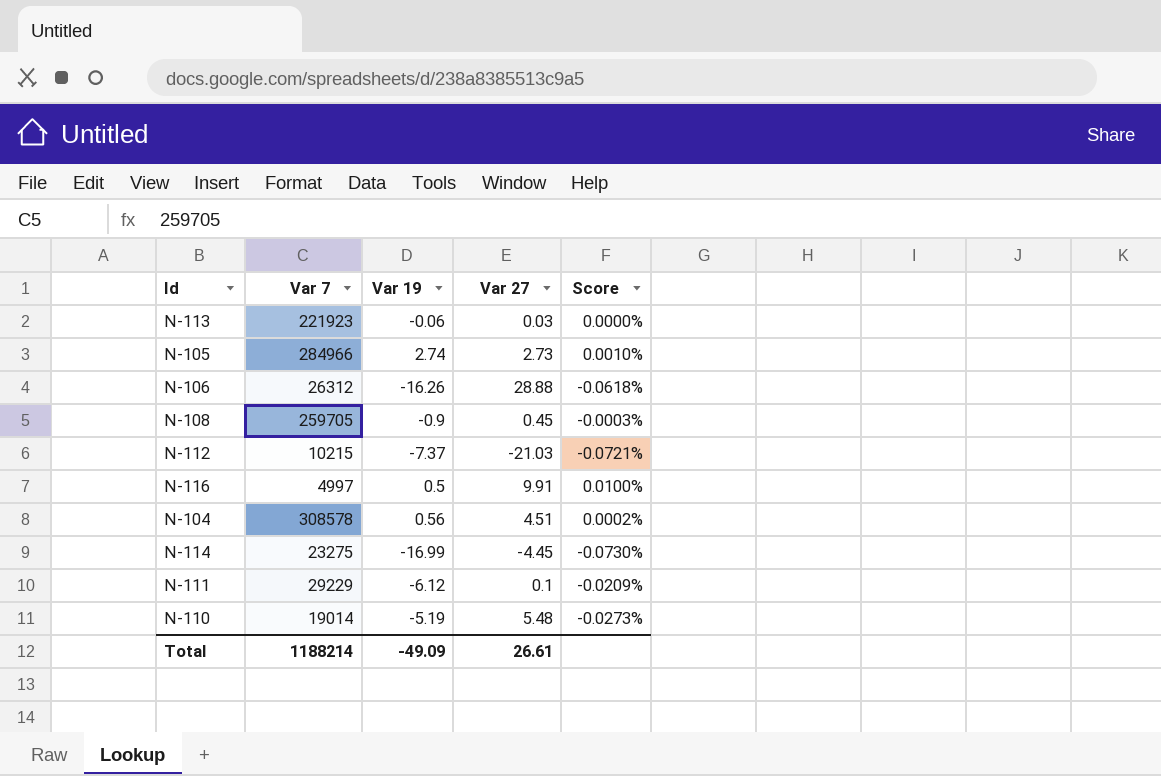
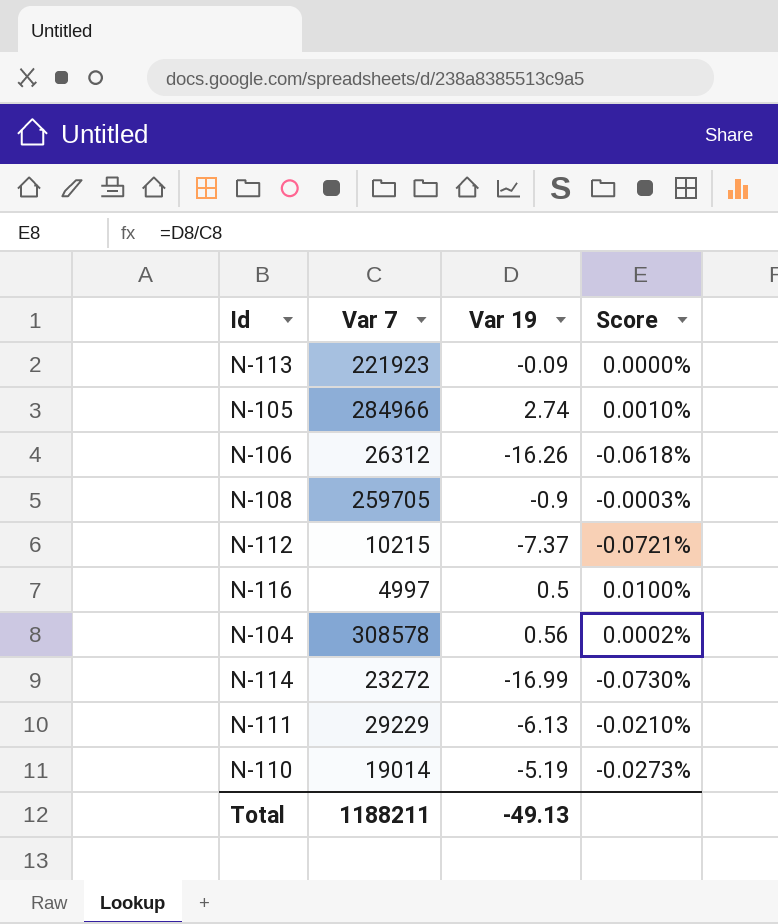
column Var 27 | position: 4 -> none
N-113 | Var 19: -0.06 -> -0.09
N-114 | Var 7: 23275 -> 23272
N-111 | Var 19: -6.12 -> -6.13
N-111 | Score: -0.0209% -> -0.0210%
Total | Var 7: 1188214 -> 1188211
Total | Var 19: -49.09 -> -49.13

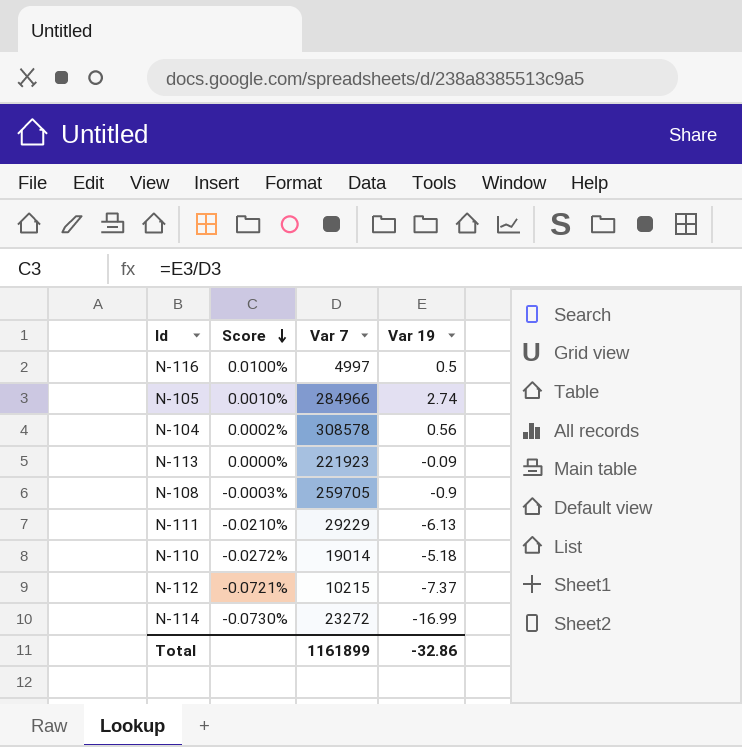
row order: none -> Score descending
column Score | position: 4 -> 2
row N-106: 26312 | -16.26 | -0.0618% -> none
N-110 | Score: -0.0273% -> -0.0272%
N-110 | Var 19: -5.19 -> -5.18
Total | Var 7: 1188211 -> 1161899
Total | Var 19: -49.13 -> -32.86

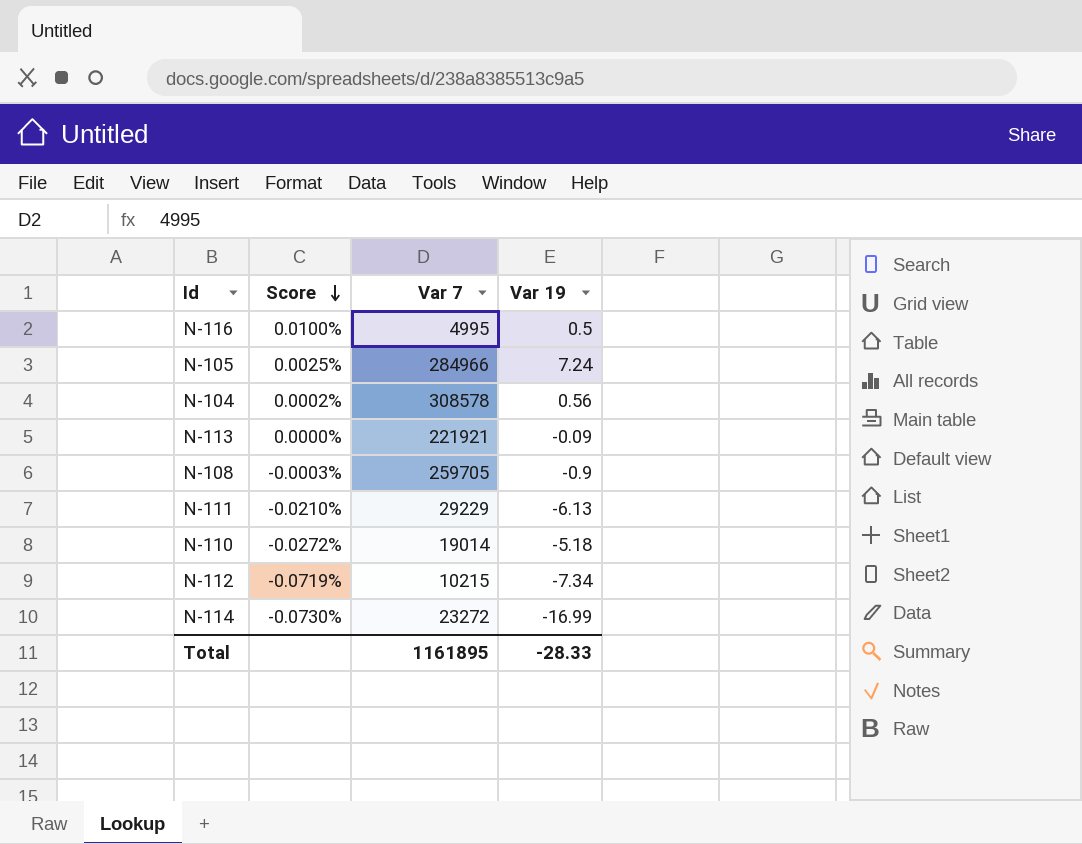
N-116 | Var 7: 4997 -> 4995
N-105 | Score: 0.0010% -> 0.0025%
N-105 | Var 19: 2.74 -> 7.24
N-113 | Var 7: 221923 -> 221921
N-112 | Score: -0.0721% -> -0.0719%
N-112 | Var 19: -7.37 -> -7.34
Total | Var 7: 1161899 -> 1161895
Total | Var 19: -32.86 -> -28.33

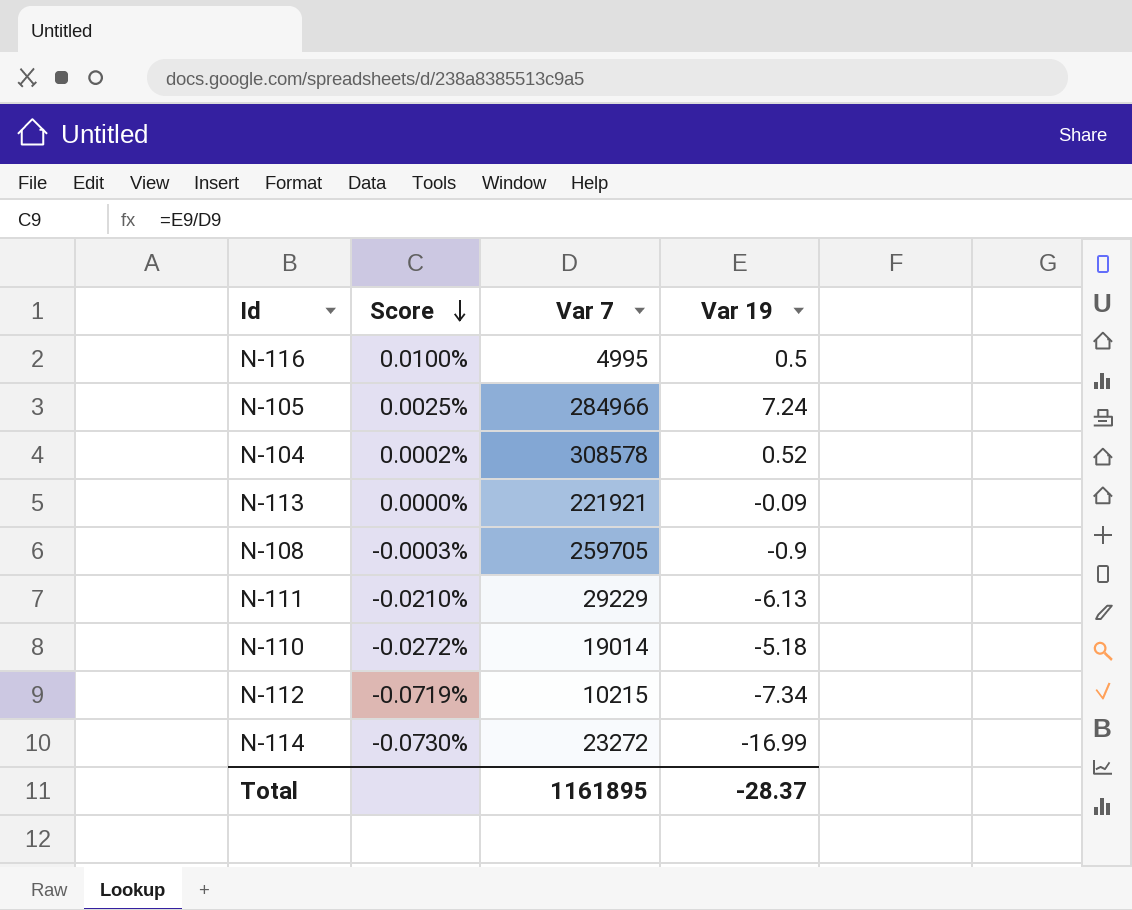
N-104 | Var 19: 0.56 -> 0.52
Total | Var 19: -28.33 -> -28.37

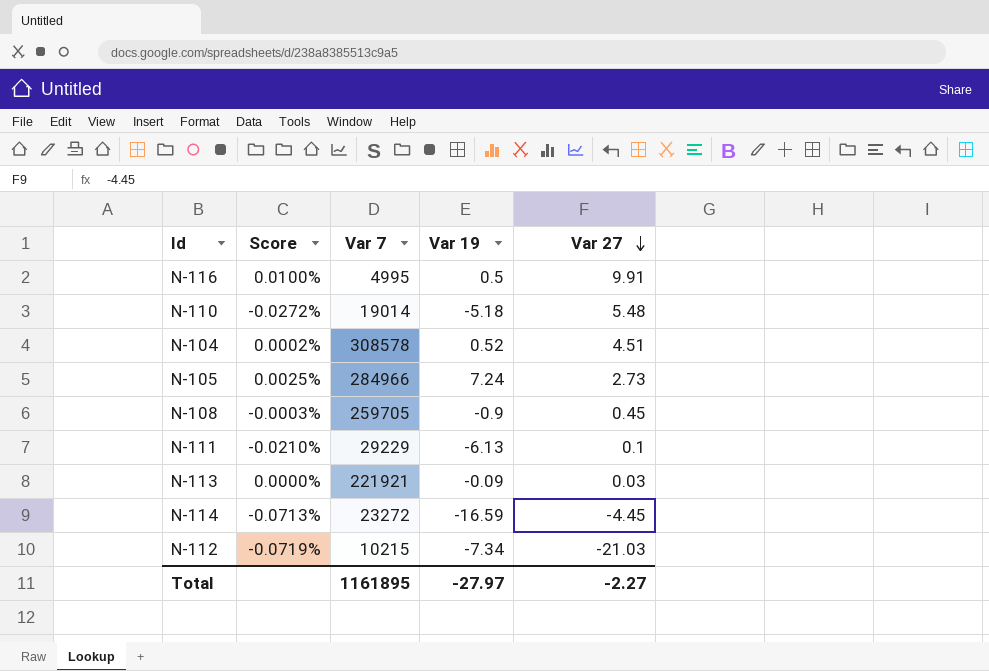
row order: Score descending -> Var 27 descending
column Var 27 | position: none -> 5
N-114 | Score: -0.0730% -> -0.0713%
N-114 | Var 19: -16.99 -> -16.59
Total | Var 19: -28.37 -> -27.97

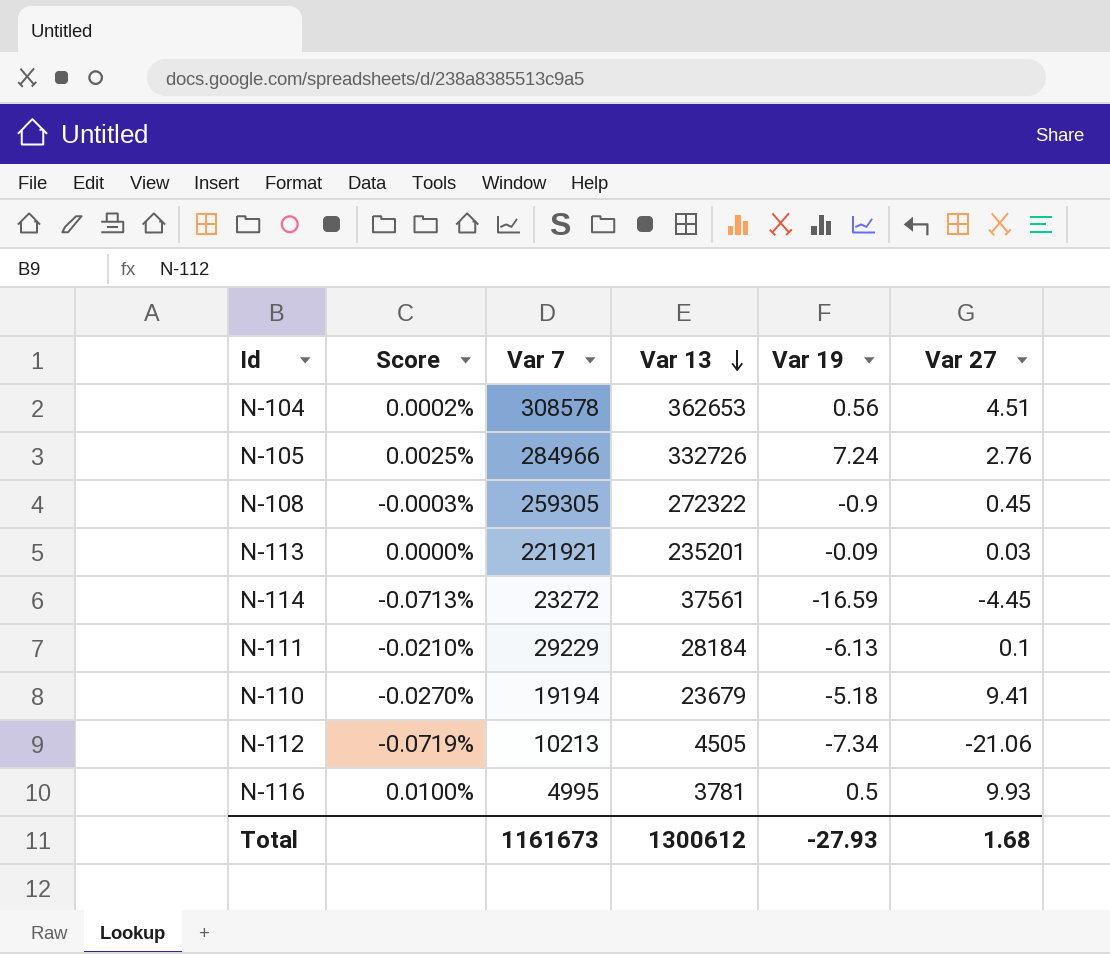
row order: Var 27 descending -> Var 13 descending
column Var 13 | position: none -> 4
N-104 | Var 19: 0.52 -> 0.56
N-105 | Var 27: 2.73 -> 2.76
N-108 | Var 7: 259705 -> 259305
N-110 | Score: -0.0272% -> -0.0270%
N-110 | Var 7: 19014 -> 19194
N-110 | Var 27: 5.48 -> 9.41
N-112 | Var 7: 10215 -> 10213
N-112 | Var 27: -21.03 -> -21.06
N-116 | Var 27: 9.91 -> 9.93
Total | Var 7: 1161895 -> 1161673
Total | Var 19: -27.97 -> -27.93
Total | Var 27: -2.27 -> 1.68

